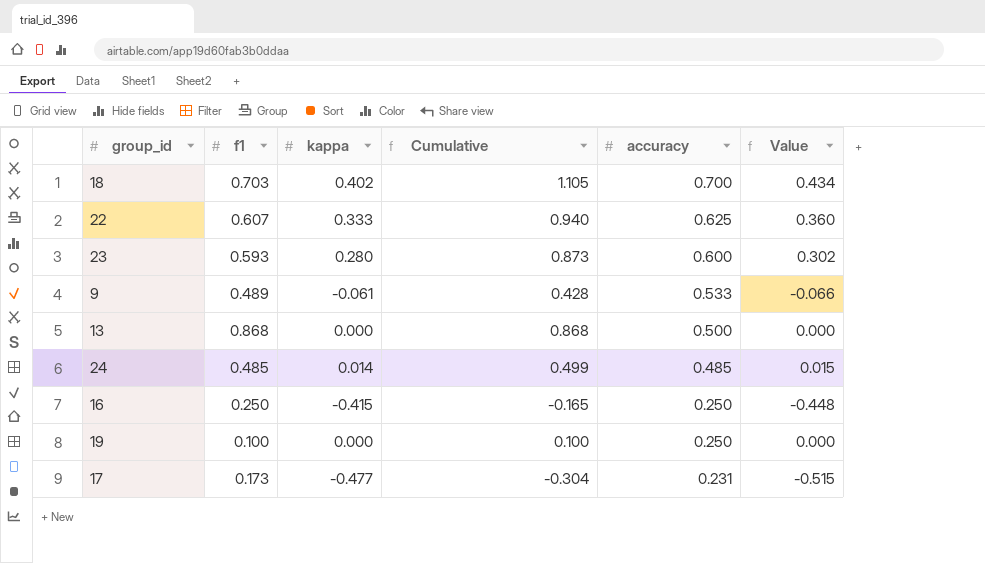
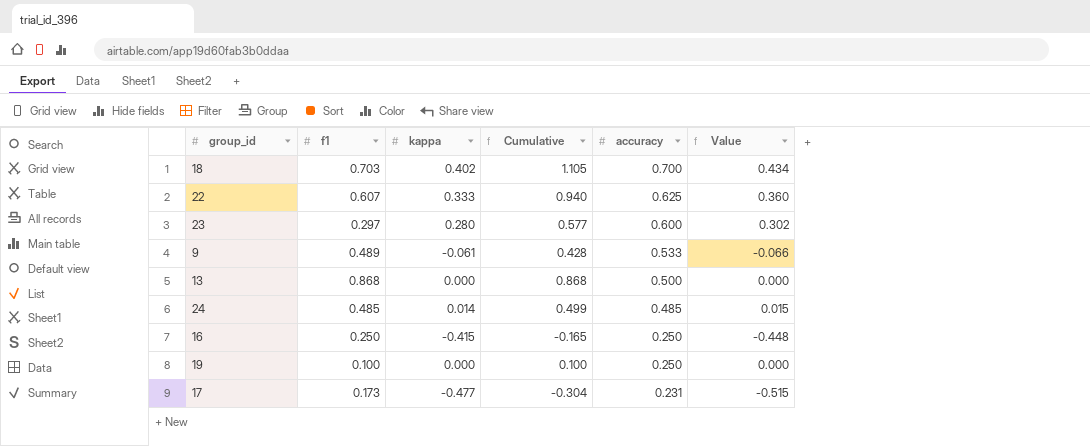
23 | f1: 0.593 -> 0.297
23 | Cumulative: 0.873 -> 0.577

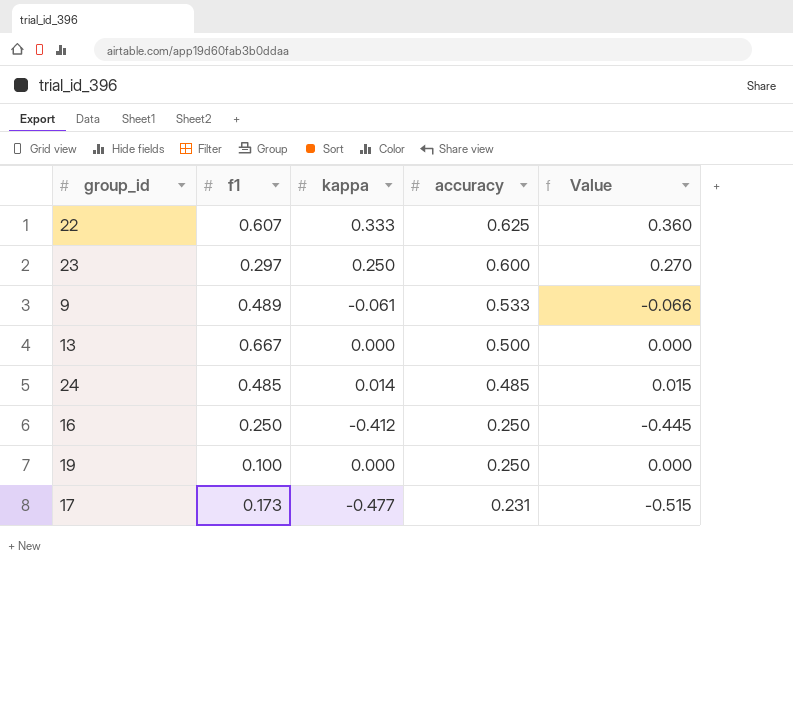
column Cumulative | formula: [f1] + [kappa] -> none
row 18: 0.703 | 0.402 | 1.105 | 0.700 | 0.434 -> none
23 | kappa: 0.280 -> 0.250
23 | Value: 0.302 -> 0.270
13 | f1: 0.868 -> 0.667
16 | kappa: -0.415 -> -0.412
16 | Value: -0.448 -> -0.445

